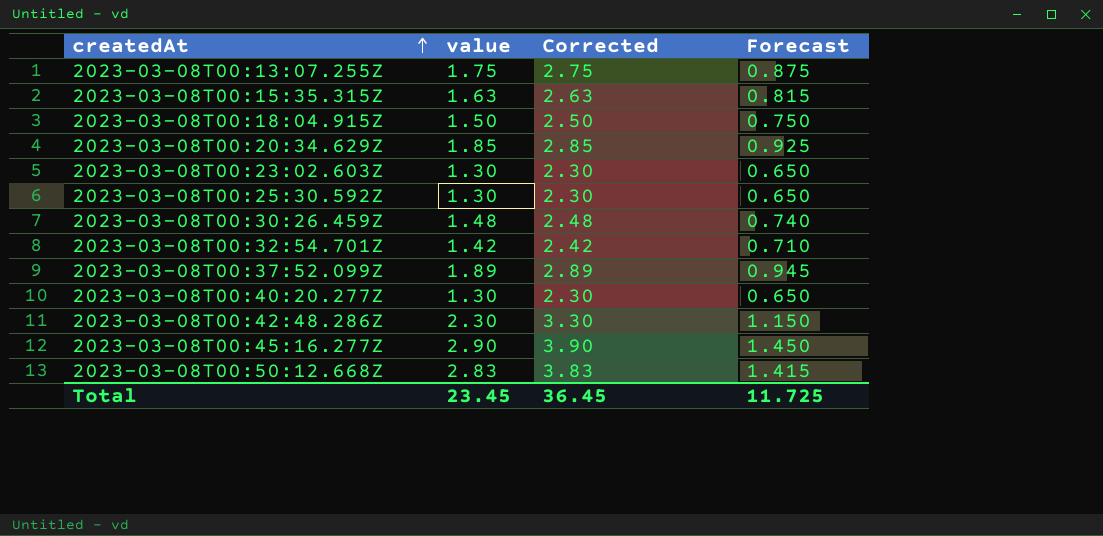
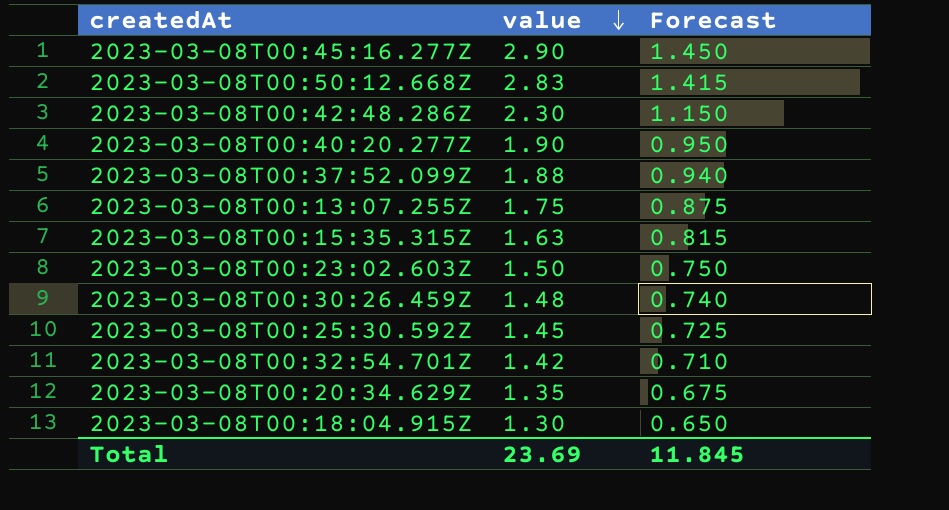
row order: createdAt ascending -> value descending
column Corrected | formula: [value] + 1 -> none
2023-03-08T00:40:20.277Z | value: 1.30 -> 1.90
2023-03-08T00:40:20.277Z | Forecast: 0.650 -> 0.950
2023-03-08T00:37:52.099Z | value: 1.89 -> 1.88
2023-03-08T00:37:52.099Z | Forecast: 0.945 -> 0.940
2023-03-08T00:23:02.603Z | value: 1.30 -> 1.50
2023-03-08T00:23:02.603Z | Forecast: 0.650 -> 0.750
2023-03-08T00:25:30.592Z | value: 1.30 -> 1.45
2023-03-08T00:25:30.592Z | Forecast: 0.650 -> 0.725
2023-03-08T00:20:34.629Z | value: 1.85 -> 1.35
2023-03-08T00:20:34.629Z | Forecast: 0.925 -> 0.675
2023-03-08T00:18:04.915Z | value: 1.50 -> 1.30
2023-03-08T00:18:04.915Z | Forecast: 0.750 -> 0.650
Total | value: 23.45 -> 23.69
Total | Forecast: 11.725 -> 11.845

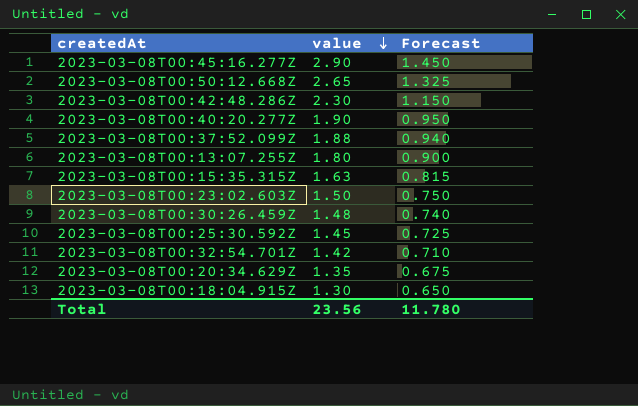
2023-03-08T00:50:12.668Z | value: 2.83 -> 2.65
2023-03-08T00:50:12.668Z | Forecast: 1.415 -> 1.325
2023-03-08T00:13:07.255Z | value: 1.75 -> 1.80
2023-03-08T00:13:07.255Z | Forecast: 0.875 -> 0.900
Total | value: 23.69 -> 23.56
Total | Forecast: 11.845 -> 11.780

